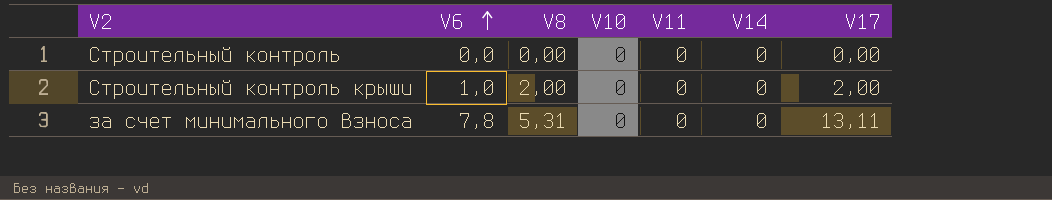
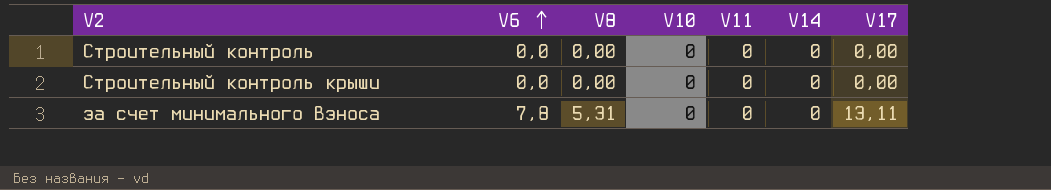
Строительный контроль крыши | V6: 1,0 -> 0,0
Строительный контроль крыши | V8: 2,00 -> 0,00
Строительный контроль крыши | V17: 2,00 -> 0,00

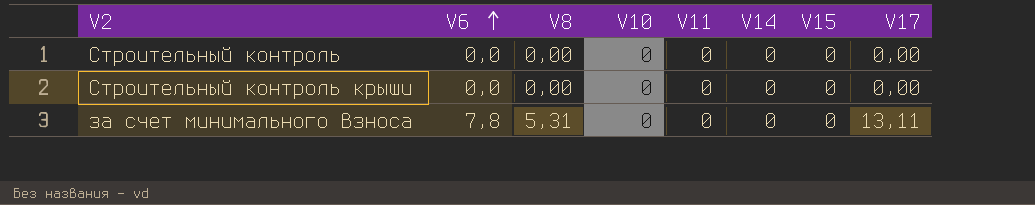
column V15 | position: none -> 7

